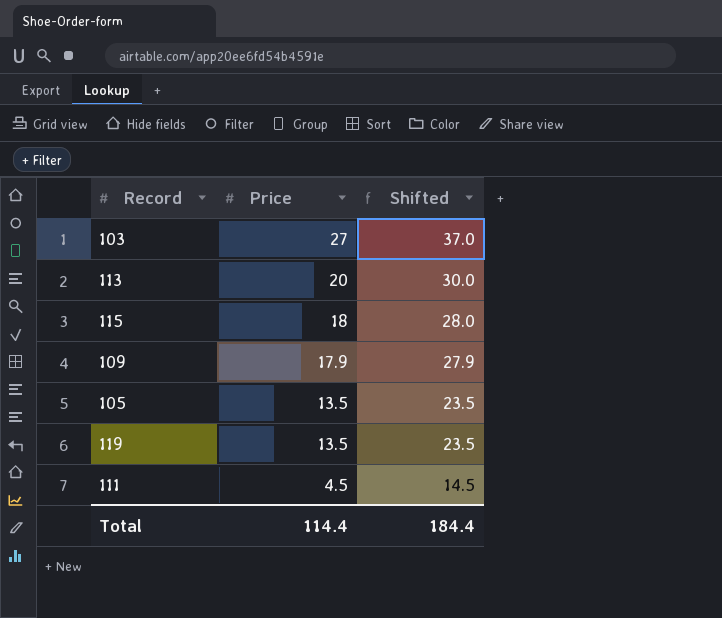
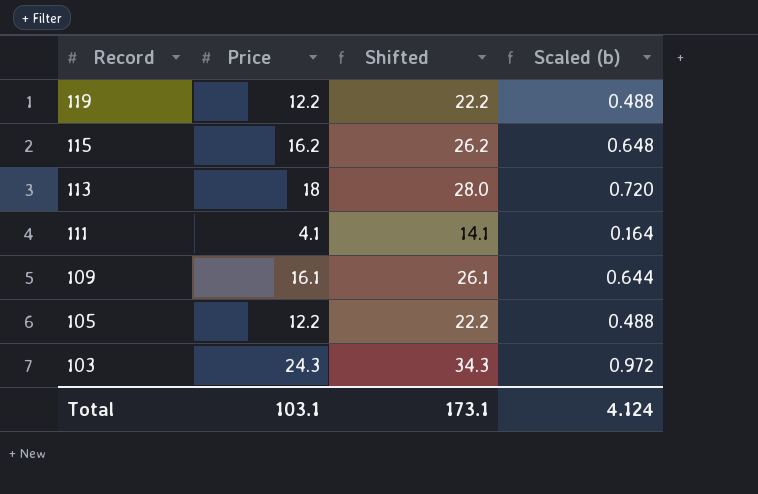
row order: Price descending -> Record descending
column Scaled (b) | formula: none -> [Price] * 0.04
119 | Price: 13.5 -> 12.2
119 | Shifted: 23.5 -> 22.2
115 | Price: 18 -> 16.2
115 | Shifted: 28.0 -> 26.2
113 | Price: 20 -> 18
113 | Shifted: 30.0 -> 28.0
111 | Price: 4.5 -> 4.1
111 | Shifted: 14.5 -> 14.1
109 | Price: 17.9 -> 16.1
109 | Shifted: 27.9 -> 26.1
105 | Price: 13.5 -> 12.2
105 | Shifted: 23.5 -> 22.2
103 | Price: 27 -> 24.3
103 | Shifted: 37.0 -> 34.3
Total | Price: 114.4 -> 103.1
Total | Shifted: 184.4 -> 173.1

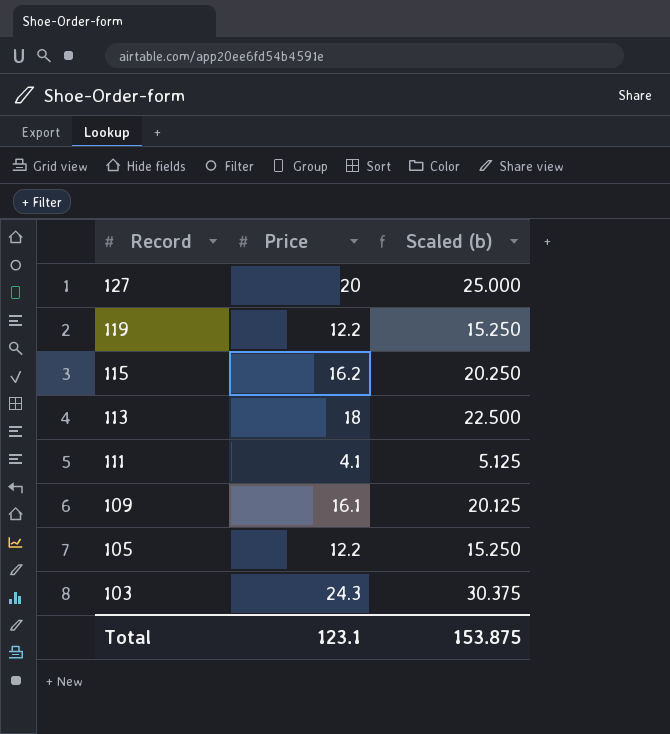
column Shifted | formula: [Price] + 10 -> none
column Scaled (b) | formula: [Price] * 0.04 -> [Price] * 1.25
row 127: none -> 20 | 25.000
Total | Price: 103.1 -> 123.1
Total | Scaled (b): 4.124 -> 153.875

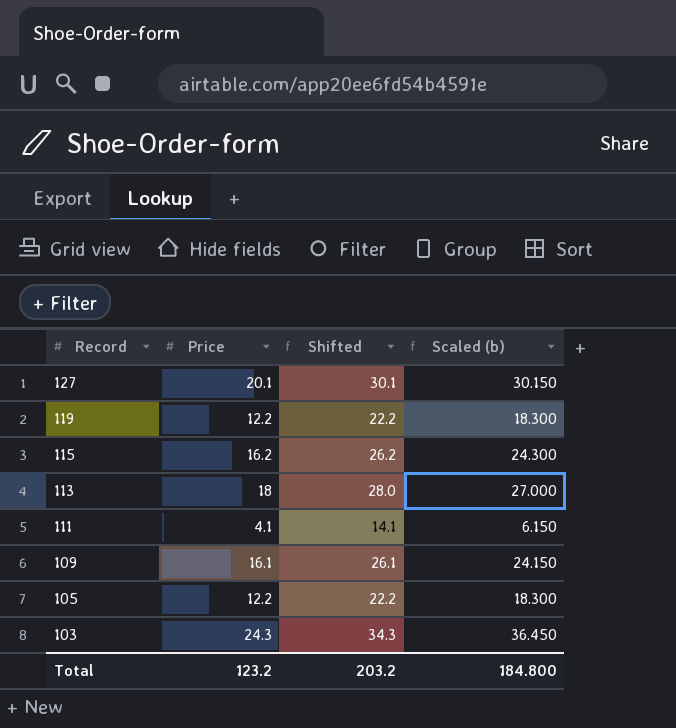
column Shifted | formula: none -> [Price] + 10
column Scaled (b) | formula: [Price] * 1.25 -> [Price] * 1.5
127 | Price: 20 -> 20.1
Total | Price: 123.1 -> 123.2
Total | Scaled (b): 153.875 -> 184.800

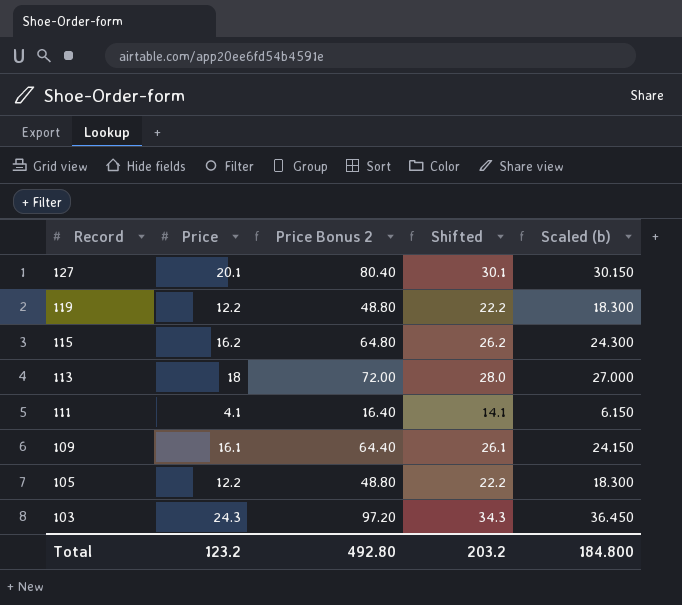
column Price Bonus 2 | formula: none -> [Price] * 4

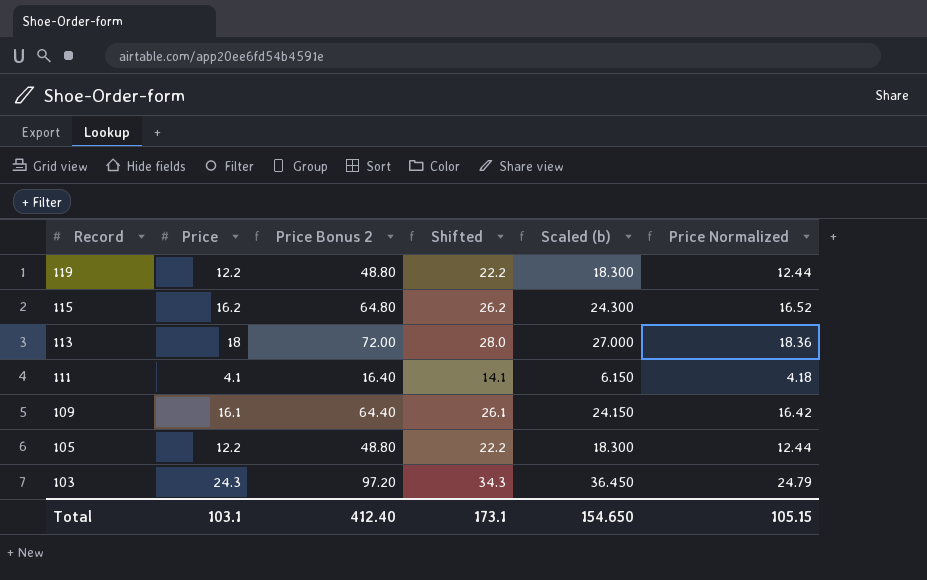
column Price Normalized | formula: none -> [Price] * 1.02
row 127: 20.1 | 80.40 | 30.1 | 30.150 -> none
Total | Price: 123.2 -> 103.1
Total | Price Bonus 2: 492.80 -> 412.40
Total | Shifted: 203.2 -> 173.1
Total | Scaled (b): 184.800 -> 154.650

